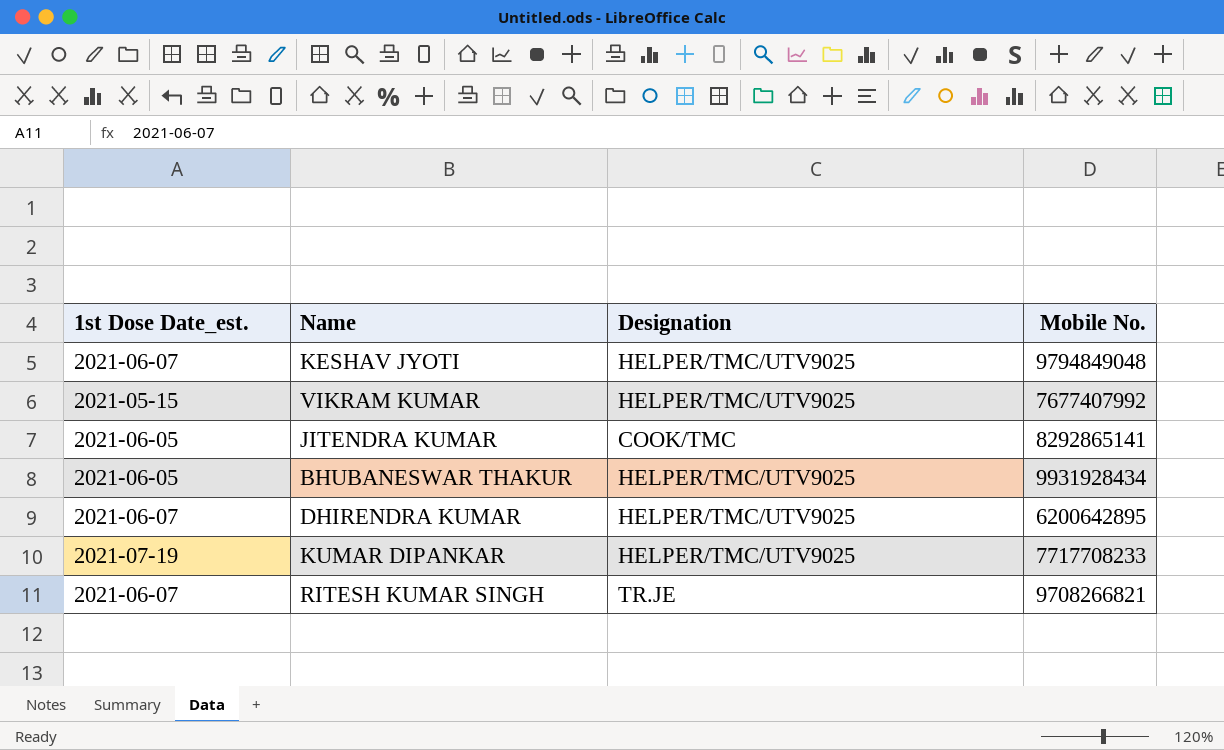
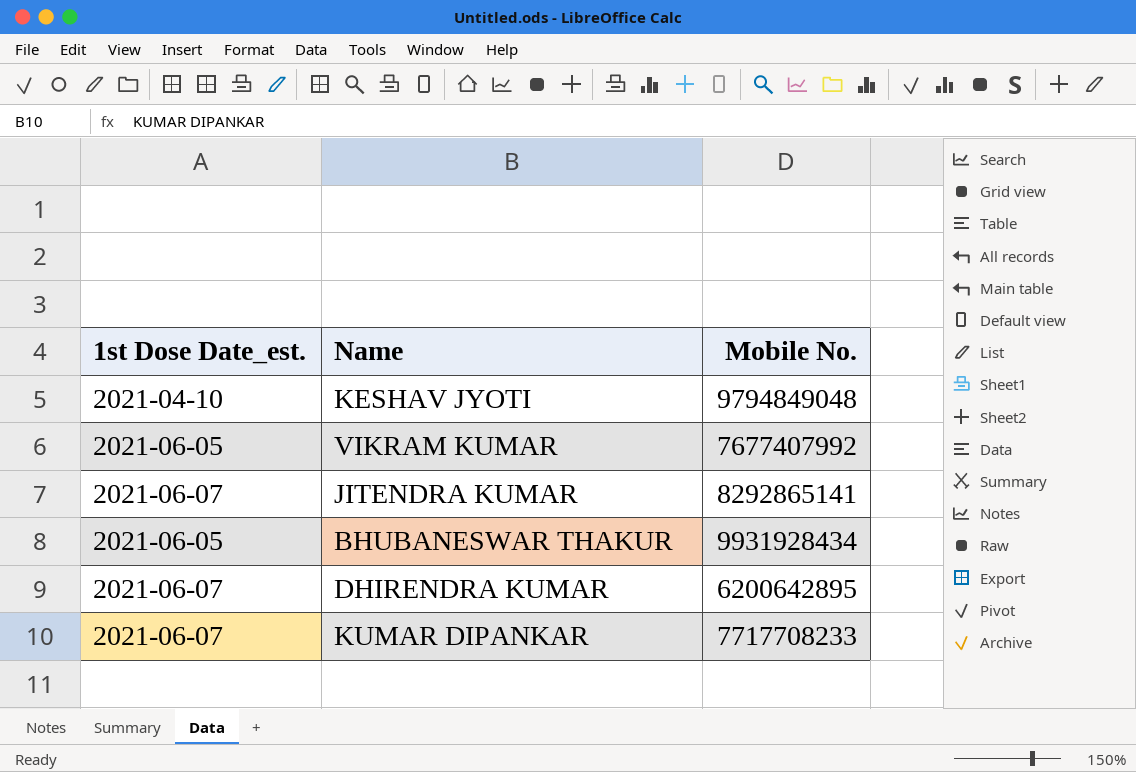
column Designation | position: 3 -> none
row RITESH KUMAR SINGH: 2021-06-07 | TR.JE | 9708266821 -> none
KESHAV JYOTI | 1st Dose Date_est.: 2021-06-07 -> 2021-04-10
VIKRAM KUMAR | 1st Dose Date_est.: 2021-05-15 -> 2021-06-05
JITENDRA KUMAR | 1st Dose Date_est.: 2021-06-05 -> 2021-06-07
KUMAR DIPANKAR | 1st Dose Date_est.: 2021-07-19 -> 2021-06-07

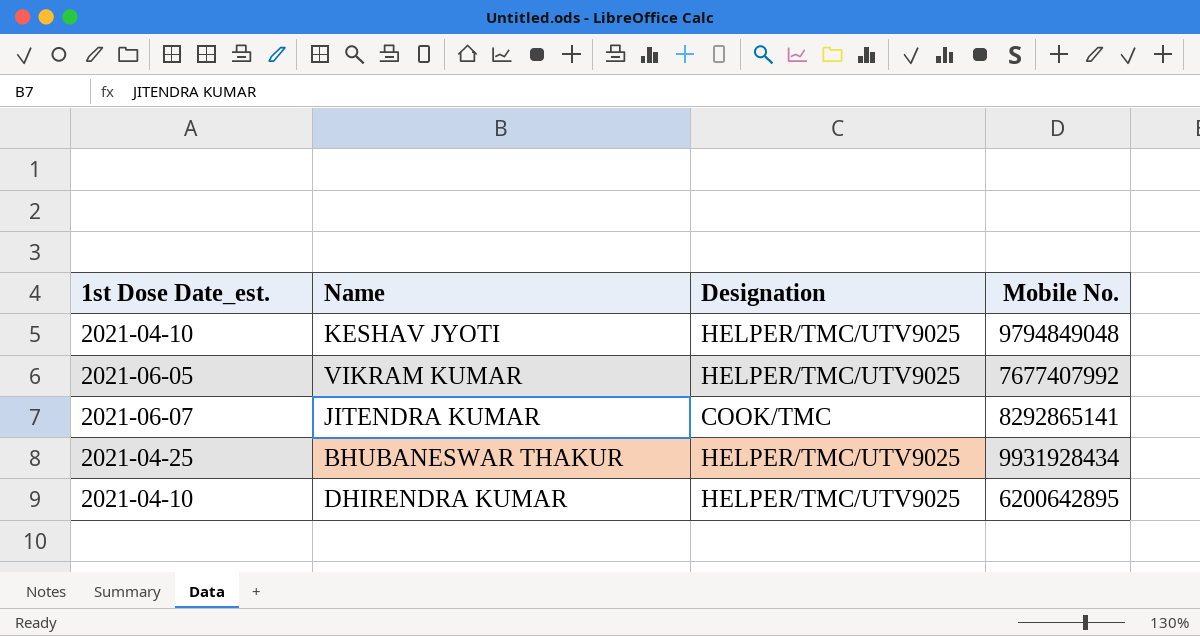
column Designation | position: none -> 3
row KUMAR DIPANKAR: 2021-06-07 | 7717708233 -> none
BHUBANESWAR THAKUR | 1st Dose Date_est.: 2021-06-05 -> 2021-04-25
DHIRENDRA KUMAR | 1st Dose Date_est.: 2021-06-07 -> 2021-04-10

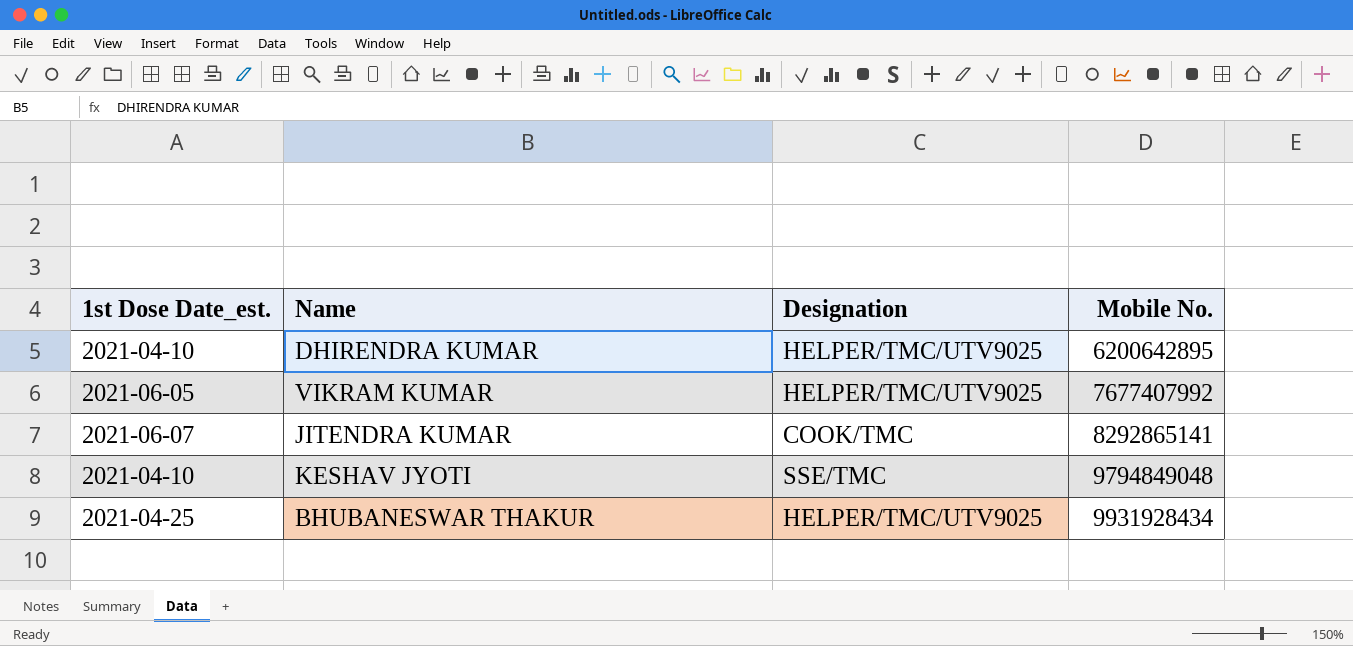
row order: none -> Mobile No. ascending
KESHAV JYOTI | Designation: HELPER/TMC/UTV9025 -> SSE/TMC

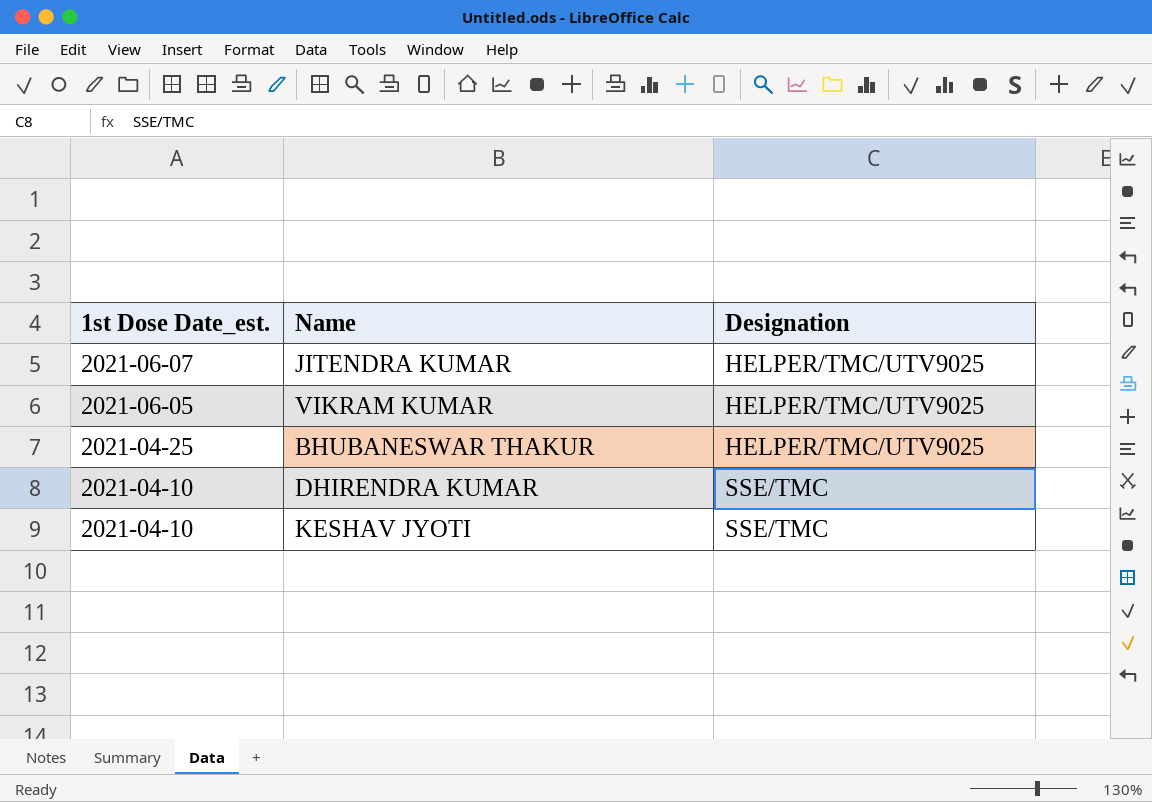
row order: Mobile No. ascending -> 1st Dose Date_est. descending
column Mobile No. | position: 4 -> none
JITENDRA KUMAR | Designation: COOK/TMC -> HELPER/TMC/UTV9025
DHIRENDRA KUMAR | Designation: HELPER/TMC/UTV9025 -> SSE/TMC

